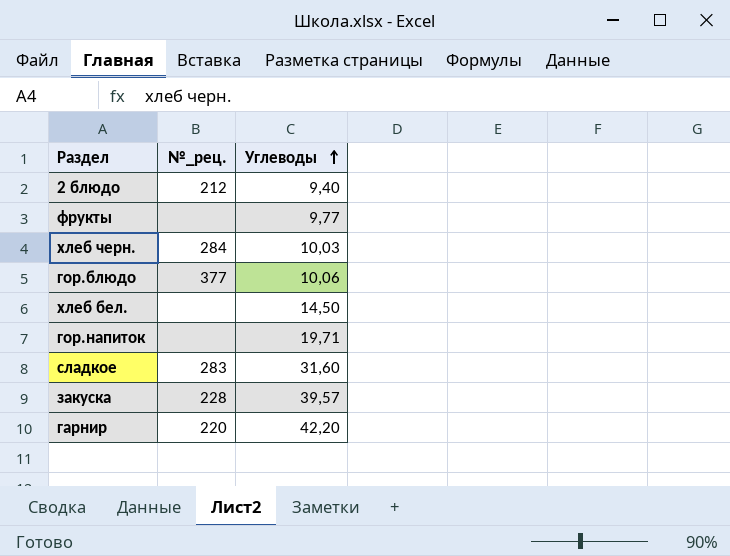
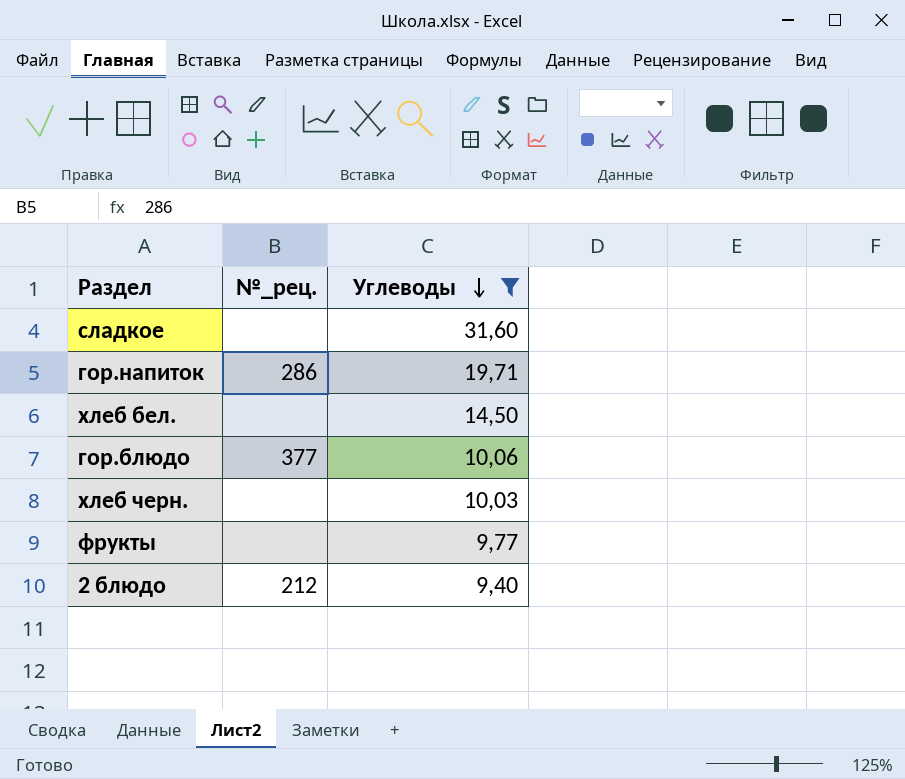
filter: none -> Углеводы <= 31,60
row order: Углеводы ascending -> Углеводы descending
сладкое | №_рец.: 283 -> none
гор.напиток | №_рец.: none -> 286
хлеб черн. | №_рец.: 284 -> none

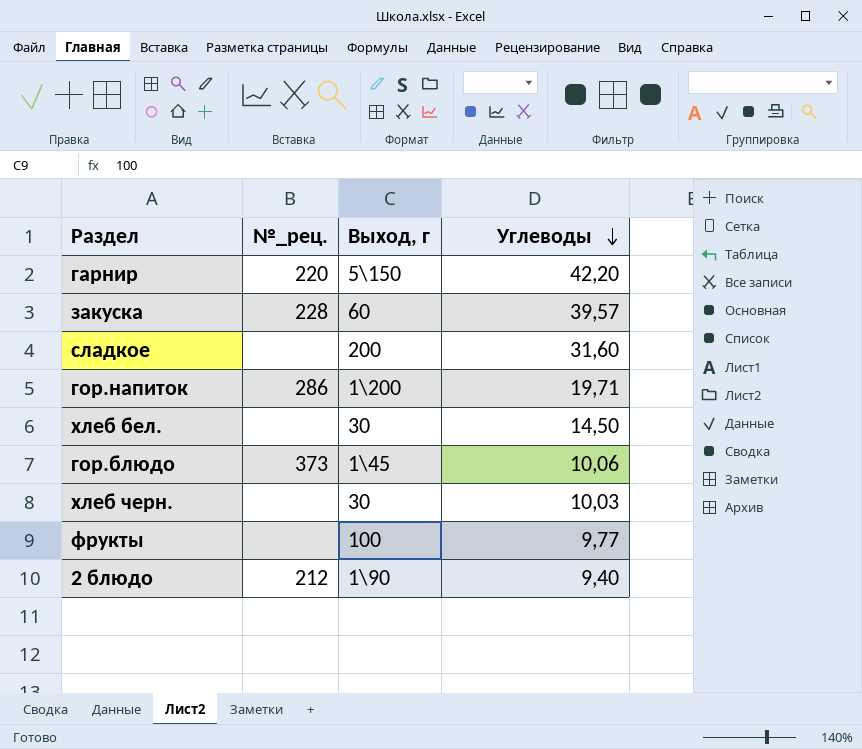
filter: Углеводы <= 31,60 -> none
column Выход, г | position: none -> 3
гор.блюдо | №_рец.: 377 -> 373

